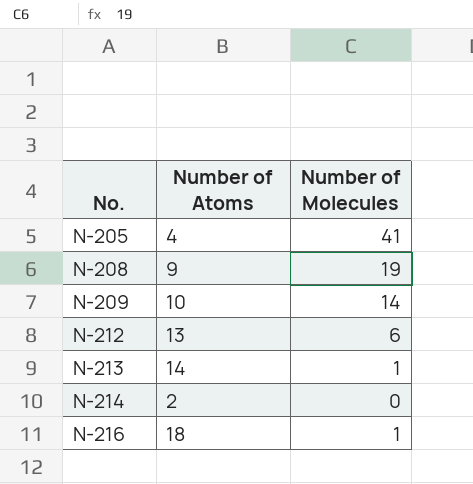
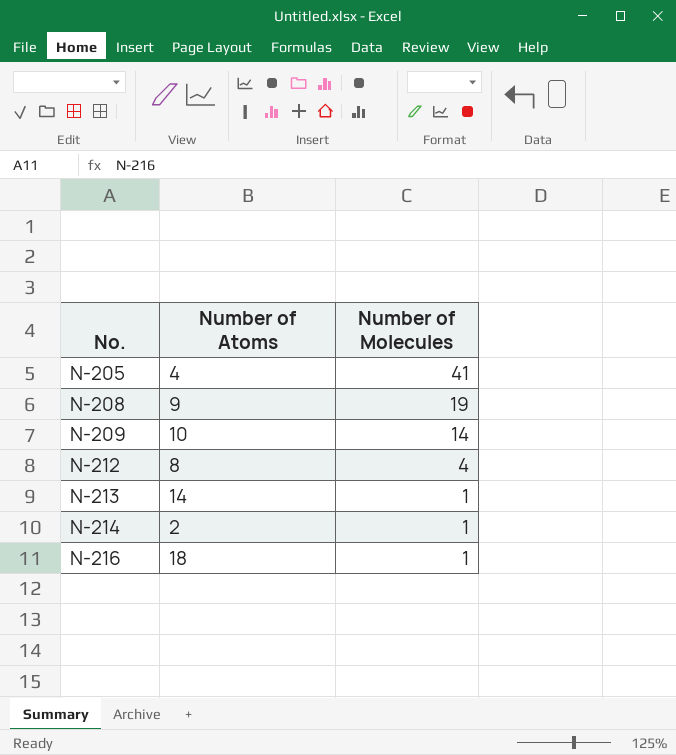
N-212 | Number of Atoms: 13 -> 8
N-212 | Number of Molecules: 6 -> 4
N-214 | Number of Molecules: 0 -> 1

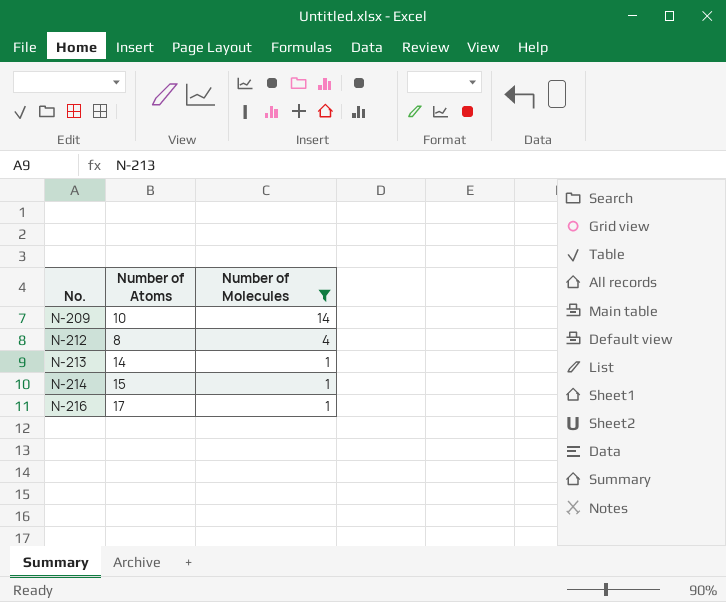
filter: none -> Number of Molecules <= 14
N-214 | Number of Atoms: 2 -> 15
N-216 | Number of Atoms: 18 -> 17

